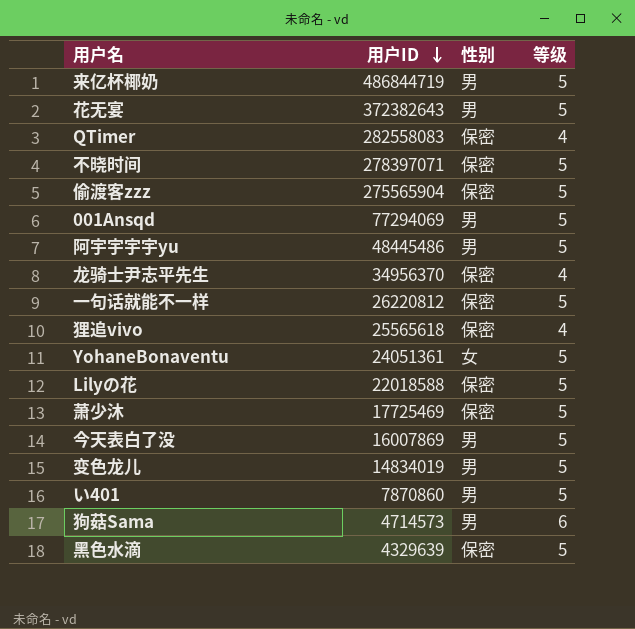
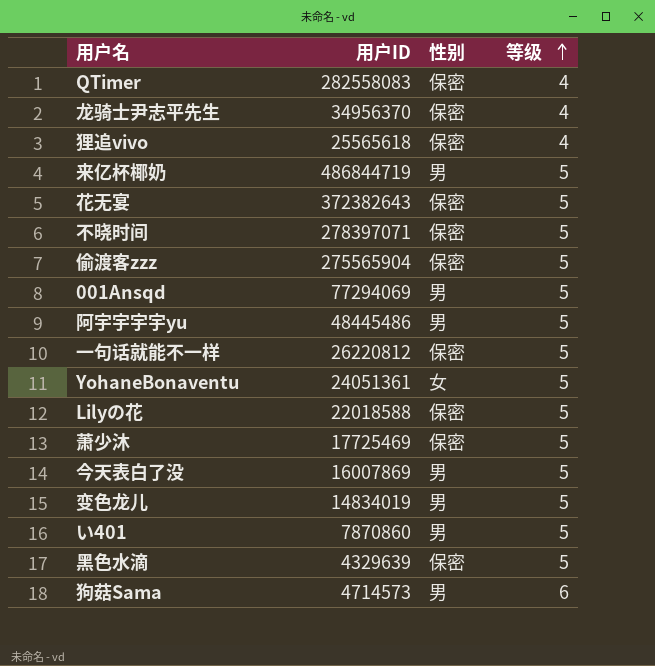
row order: 用户ID descending -> 等级 ascending
花无宴 | 性别: 男 -> 保密

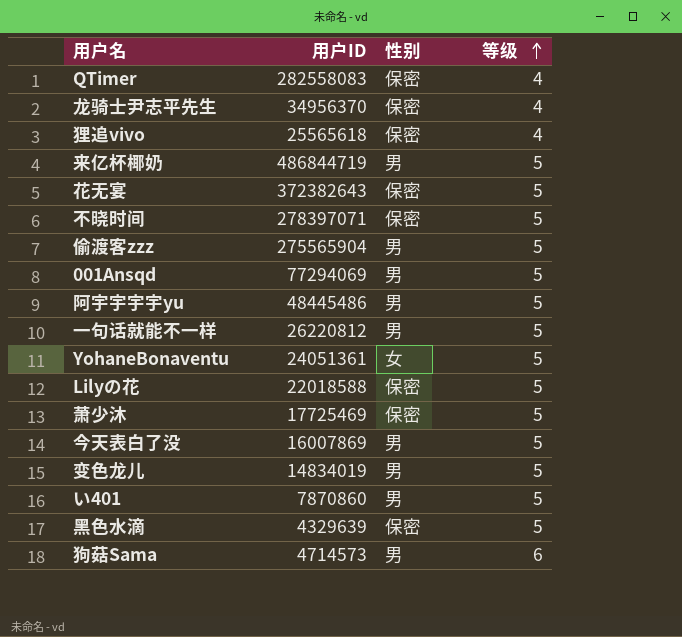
偷渡客zzz | 性别: 保密 -> 男
一句话就能不一样 | 性别: 保密 -> 男

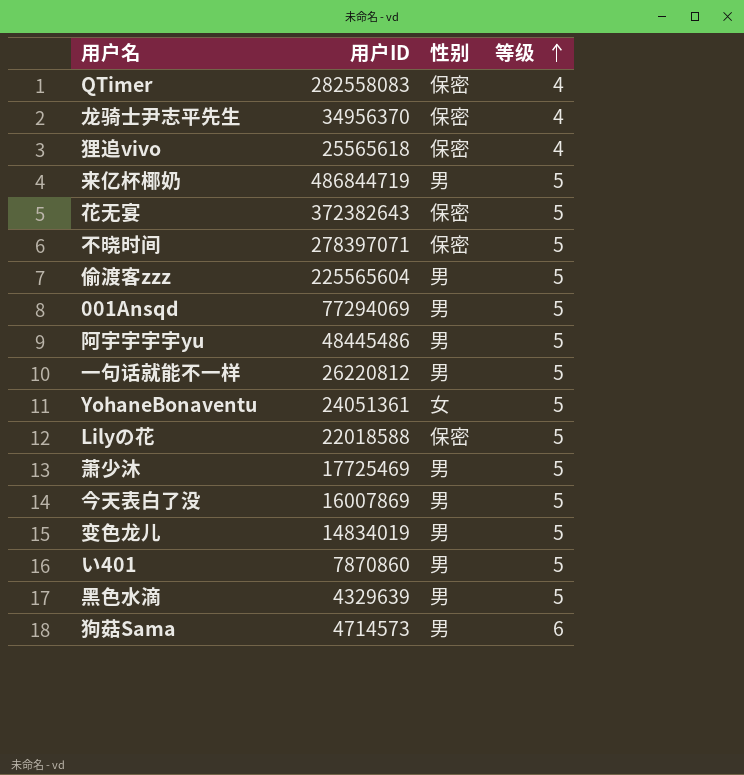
偷渡客zzz | 用户ID: 275565904 -> 225565604
萧少沐 | 性别: 保密 -> 男
黑色水滴 | 性别: 保密 -> 男

